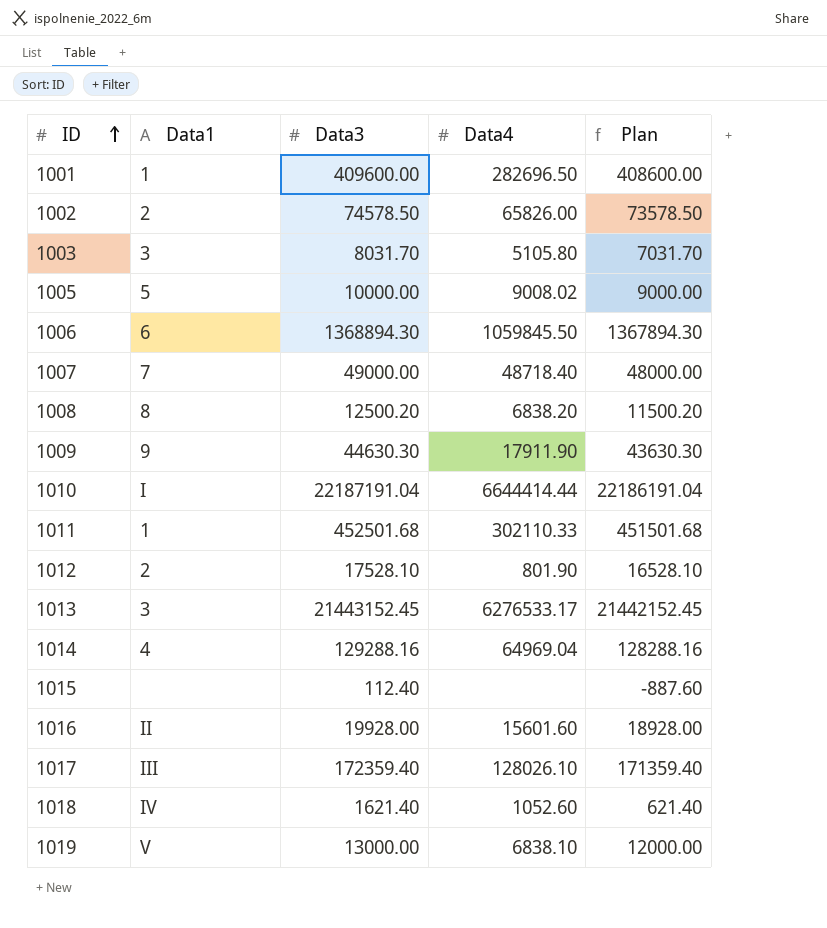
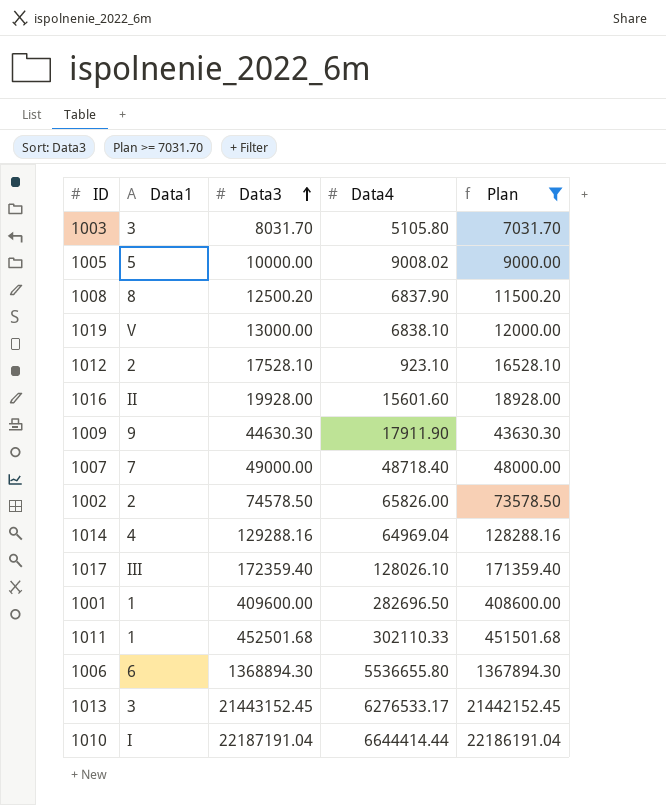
filter: none -> Plan >= 7031.70
row order: ID ascending -> Data3 ascending
1008 | Data4: 6838.20 -> 6837.90
1012 | Data4: 801.90 -> 923.10
1006 | Data4: 1059845.50 -> 5536655.80

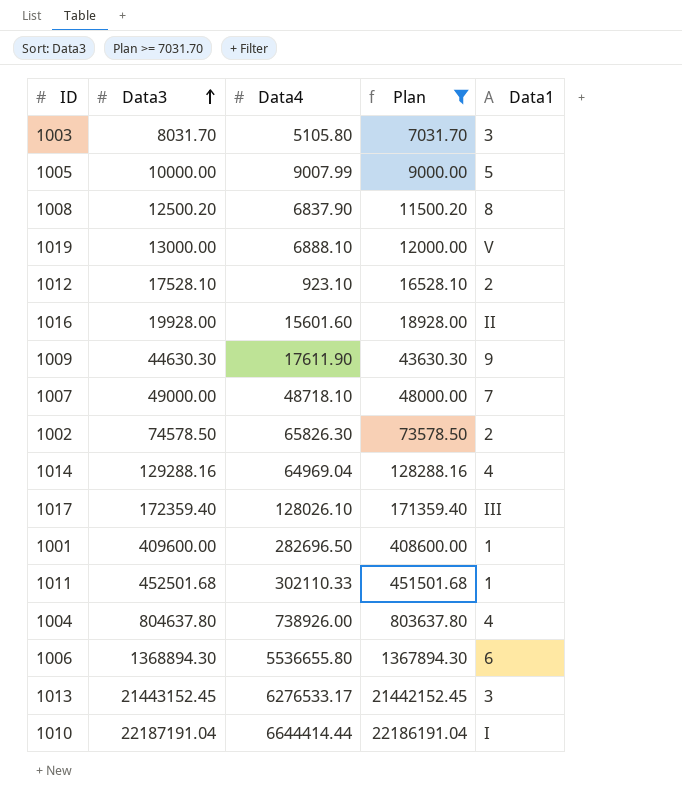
column Data1 | position: 2 -> 5
1005 | Data4: 9008.02 -> 9007.99
1019 | Data4: 6838.10 -> 6888.10
1009 | Data4: 17911.90 -> 17611.90
1007 | Data4: 48718.40 -> 48718.10
1002 | Data4: 65826.00 -> 65826.30
row 1004: none -> 804637.80 | 738926.00 | 803637.80 | 4

